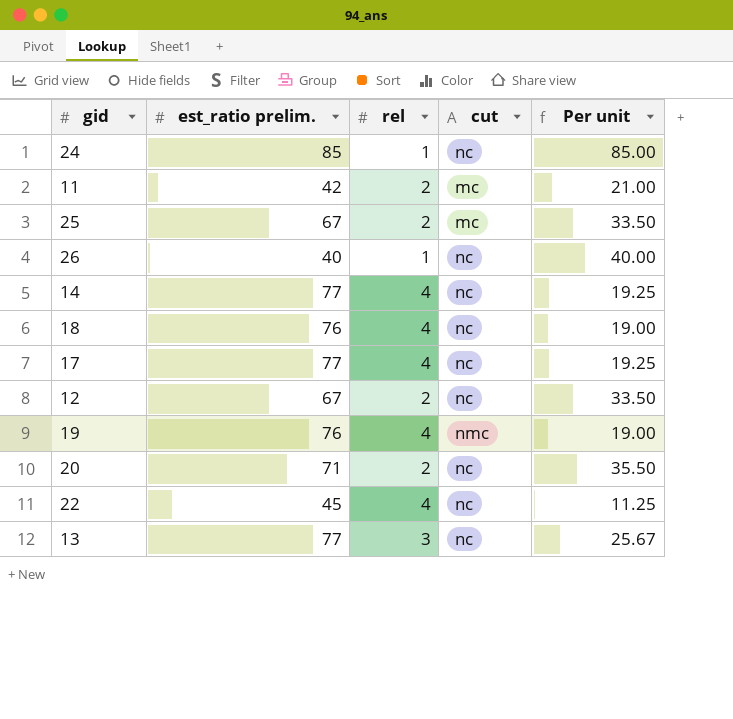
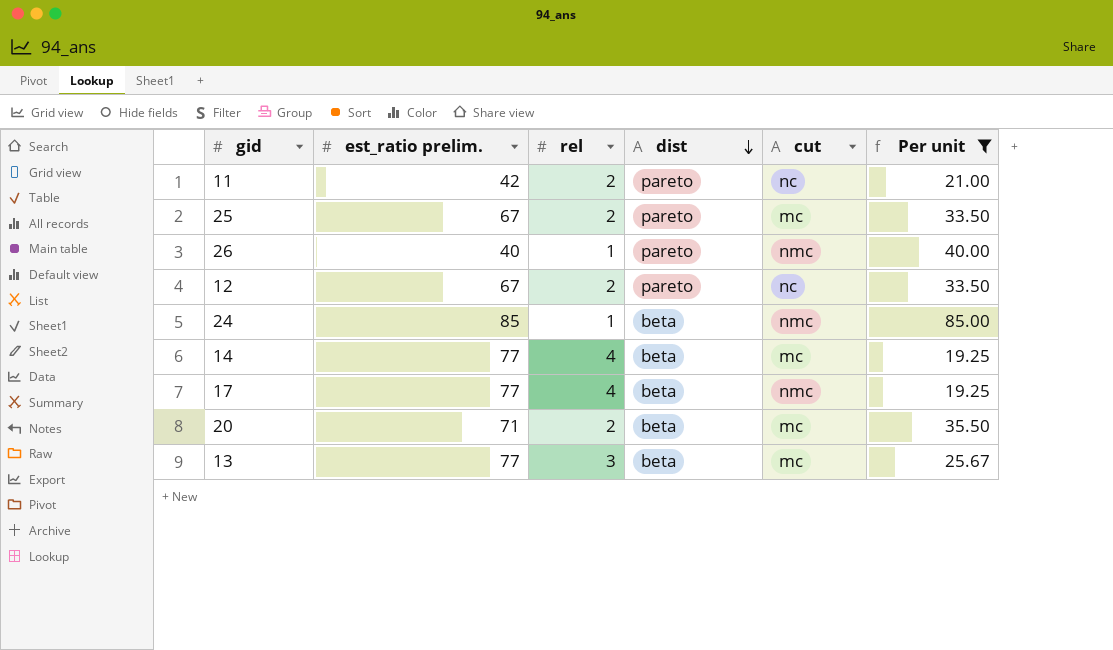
filter: none -> Per unit >= 19.25
row order: none -> dist descending
column dist | position: none -> 4
11 | cut: mc -> nc
26 | cut: nc -> nmc
24 | cut: nc -> nmc
14 | cut: nc -> mc
17 | cut: nc -> nmc
20 | cut: nc -> mc
13 | cut: nc -> mc

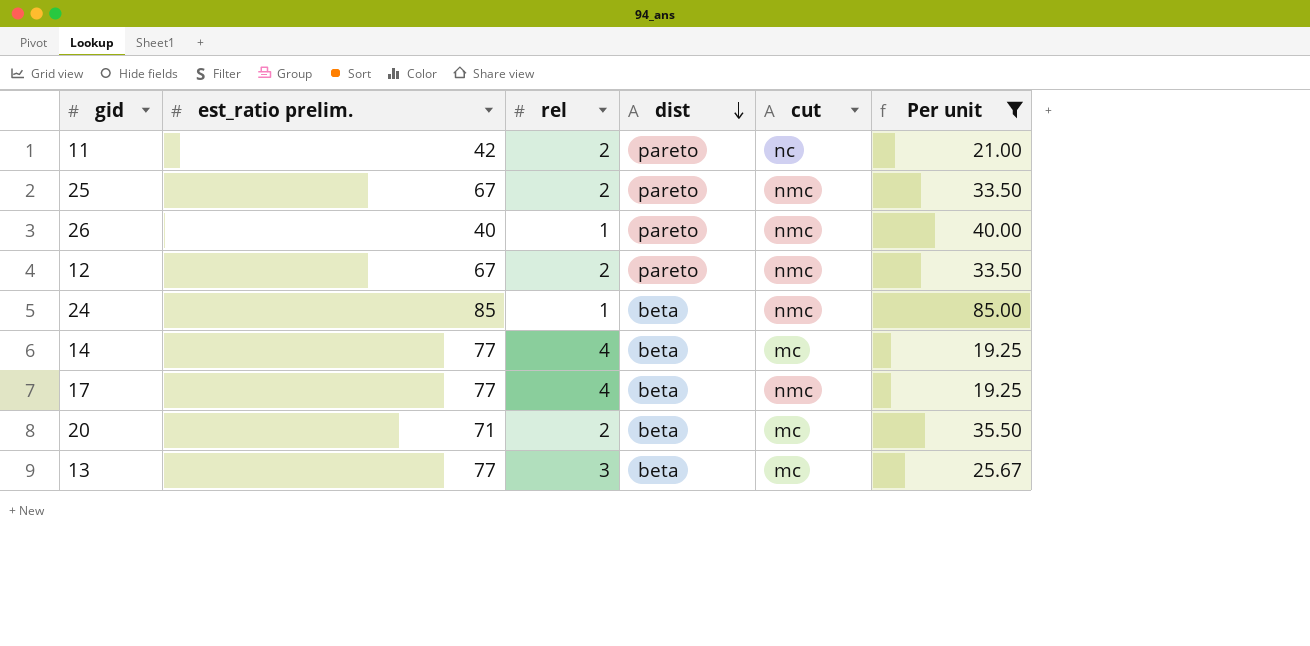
25 | cut: mc -> nmc
12 | cut: nc -> nmc

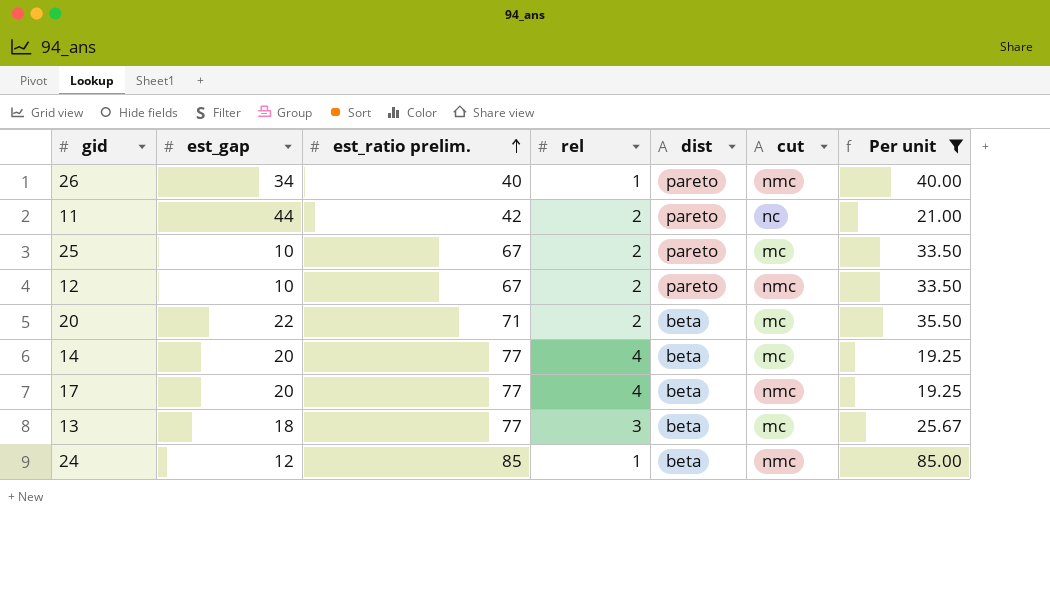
row order: dist descending -> est_ratio prelim. ascending
column est_gap | position: none -> 2
25 | cut: nmc -> mc

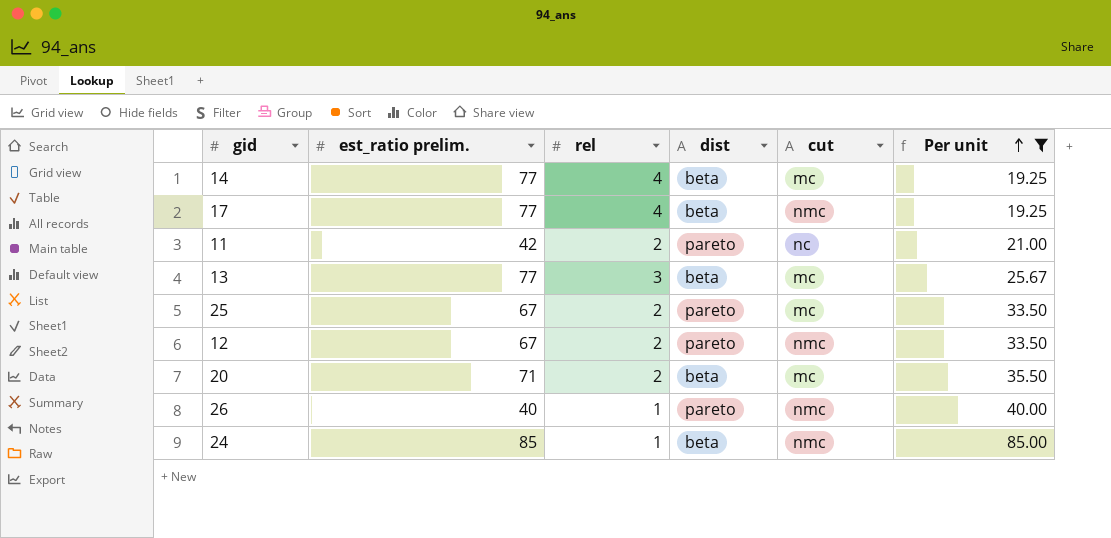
row order: est_ratio prelim. ascending -> Per unit ascending
column est_gap | position: 2 -> none

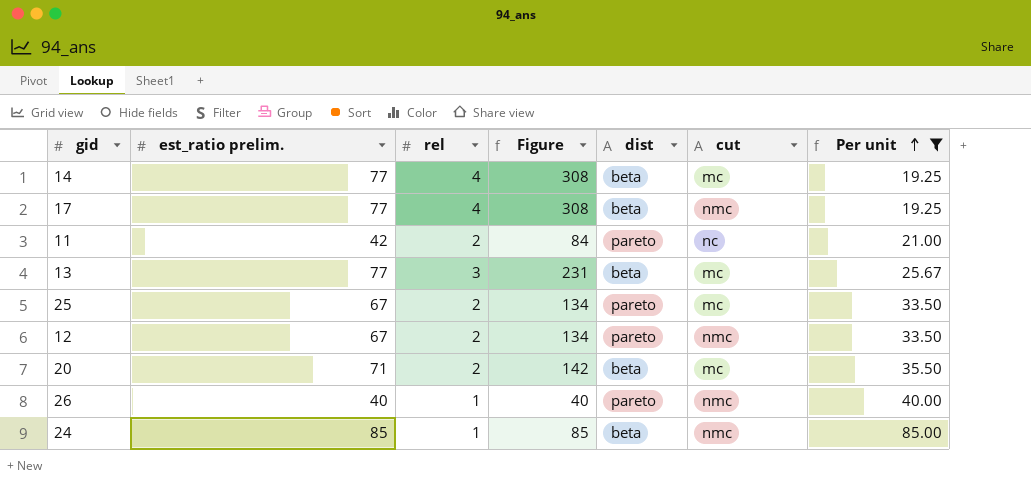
column Figure | formula: none -> [est_ratio prelim.] * [rel]

